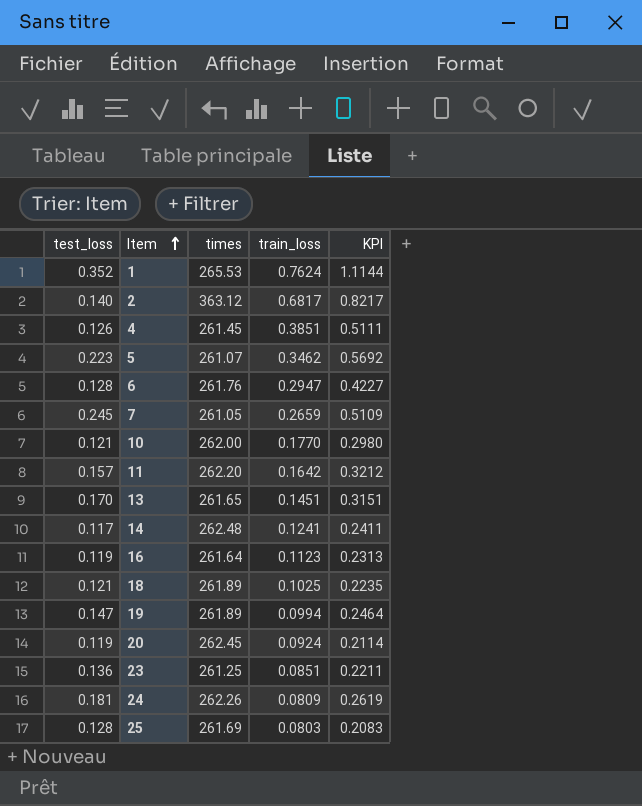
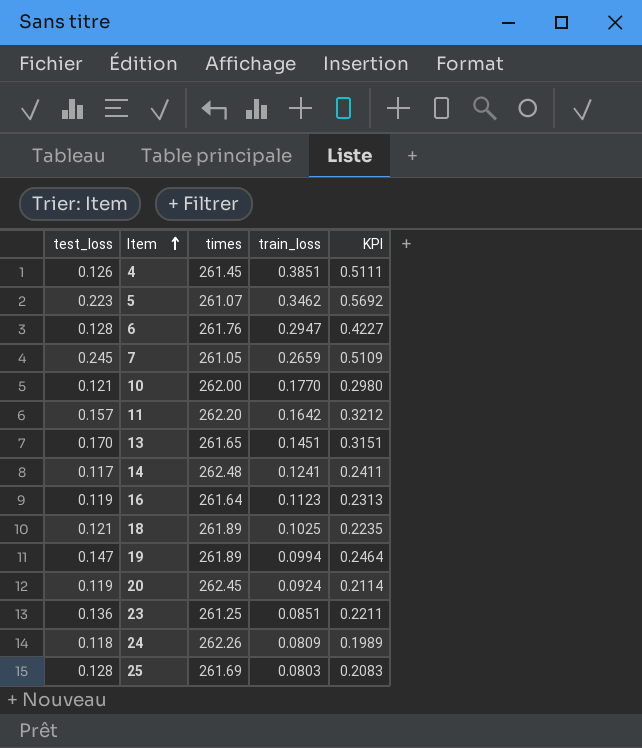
row 1: 0.352 | 265.53 | 0.7624 | 1.1144 -> none
row 2: 0.140 | 363.12 | 0.6817 | 0.8217 -> none
24 | test_loss: 0.181 -> 0.118
24 | KPI: 0.2619 -> 0.1989

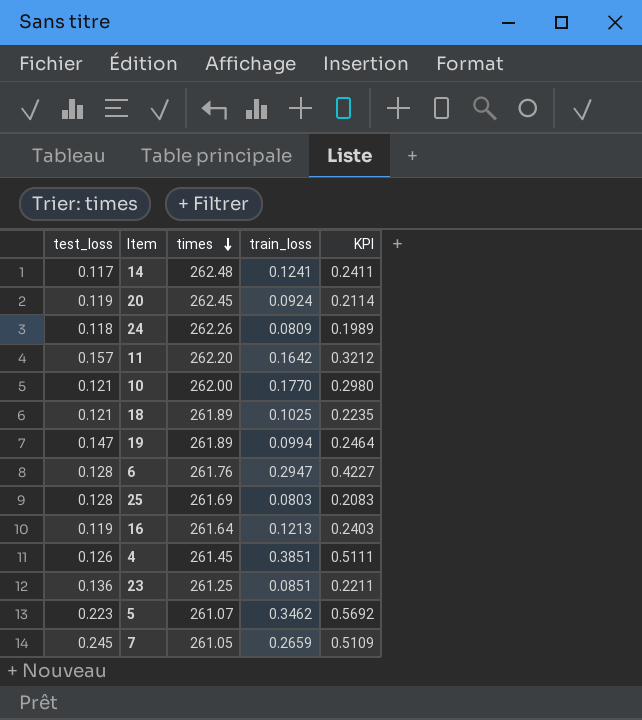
row order: Item ascending -> times descending
row 13: 0.170 | 261.65 | 0.1451 | 0.3151 -> none
16 | train_loss: 0.1123 -> 0.1213
16 | KPI: 0.2313 -> 0.2403

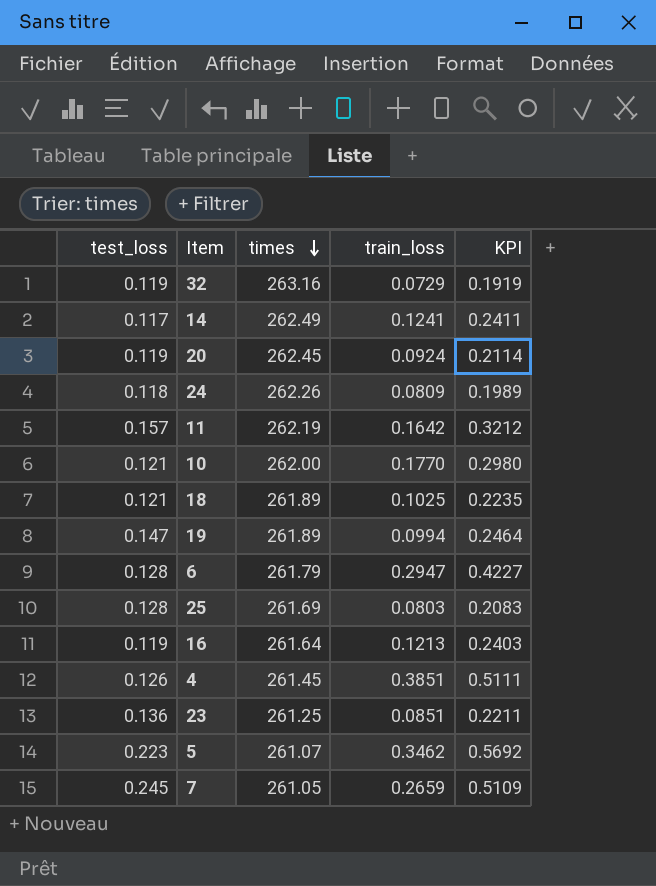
row 32: none -> 0.119 | 263.16 | 0.0729 | 0.1919
14 | times: 262.48 -> 262.49
11 | times: 262.20 -> 262.19
6 | times: 261.76 -> 261.79

